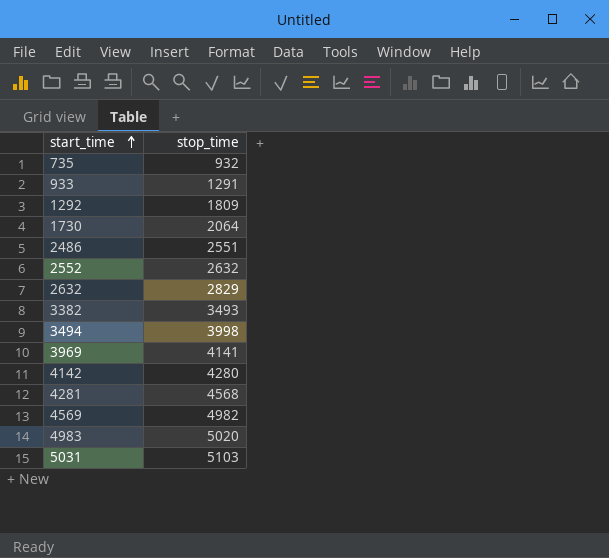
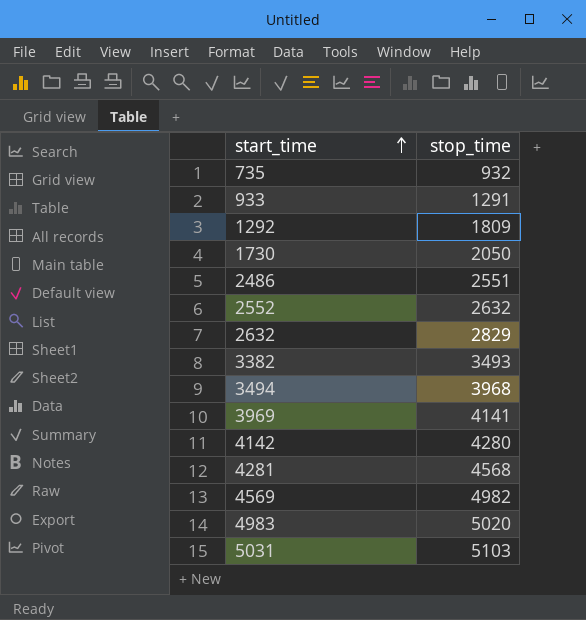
1730 | stop_time: 2064 -> 2050
3494 | stop_time: 3998 -> 3968

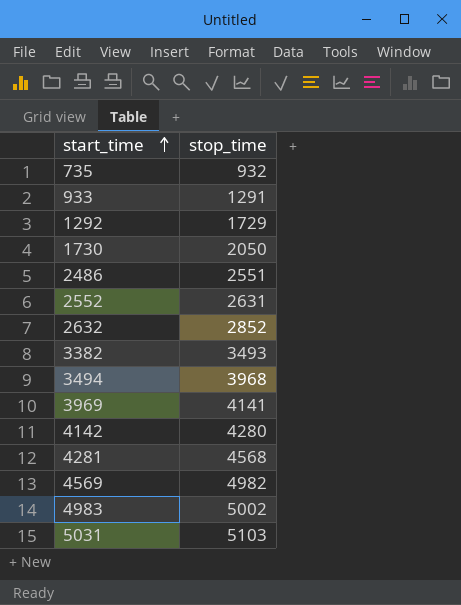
1292 | stop_time: 1809 -> 1729
2552 | stop_time: 2632 -> 2631
2632 | stop_time: 2829 -> 2852
4983 | stop_time: 5020 -> 5002

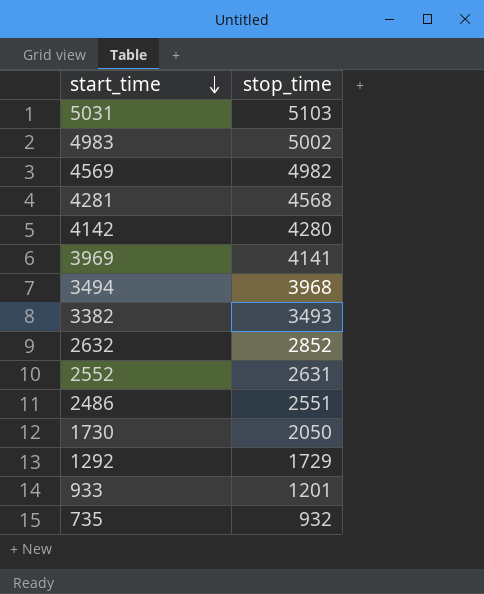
row order: start_time ascending -> start_time descending
933 | stop_time: 1291 -> 1201

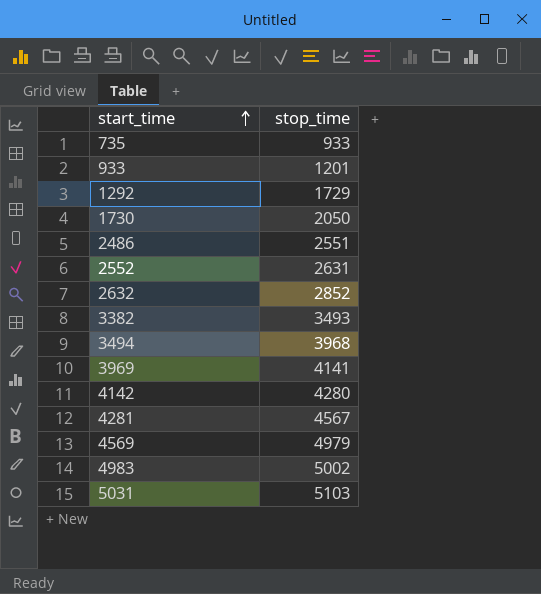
row order: start_time descending -> start_time ascending
735 | stop_time: 932 -> 933
4281 | stop_time: 4568 -> 4567
4569 | stop_time: 4982 -> 4979

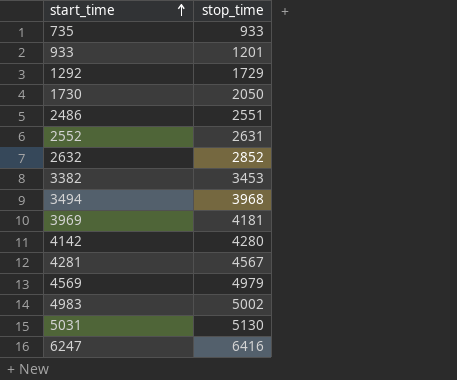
3382 | stop_time: 3493 -> 3453
3969 | stop_time: 4141 -> 4181
5031 | stop_time: 5103 -> 5130
row 6247: none -> 6416

